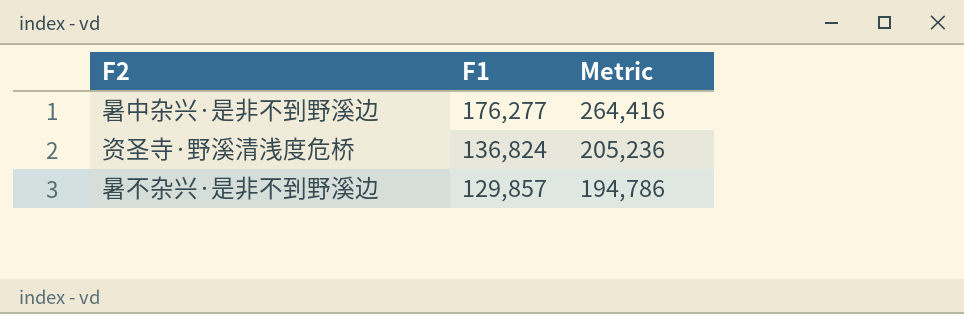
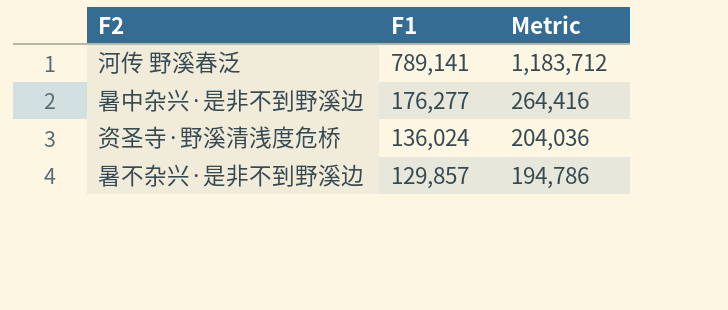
row 河传 野溪春泛: none -> 789,141 | 1,183,712
资圣寺·野溪清浅度危桥 | F1: 136,824 -> 136,024
资圣寺·野溪清浅度危桥 | Metric: 205,236 -> 204,036

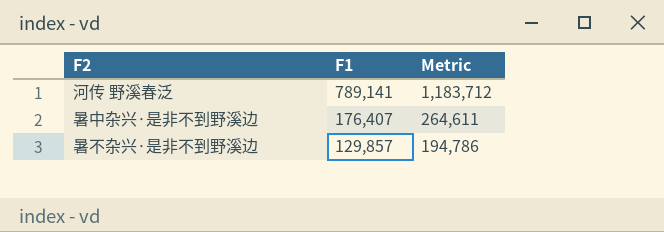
row 资圣寺·野溪清浅度危桥: 136,024 | 204,036 -> none
暑中杂兴·是非不到野溪边 | F1: 176,277 -> 176,407
暑中杂兴·是非不到野溪边 | Metric: 264,416 -> 264,611

